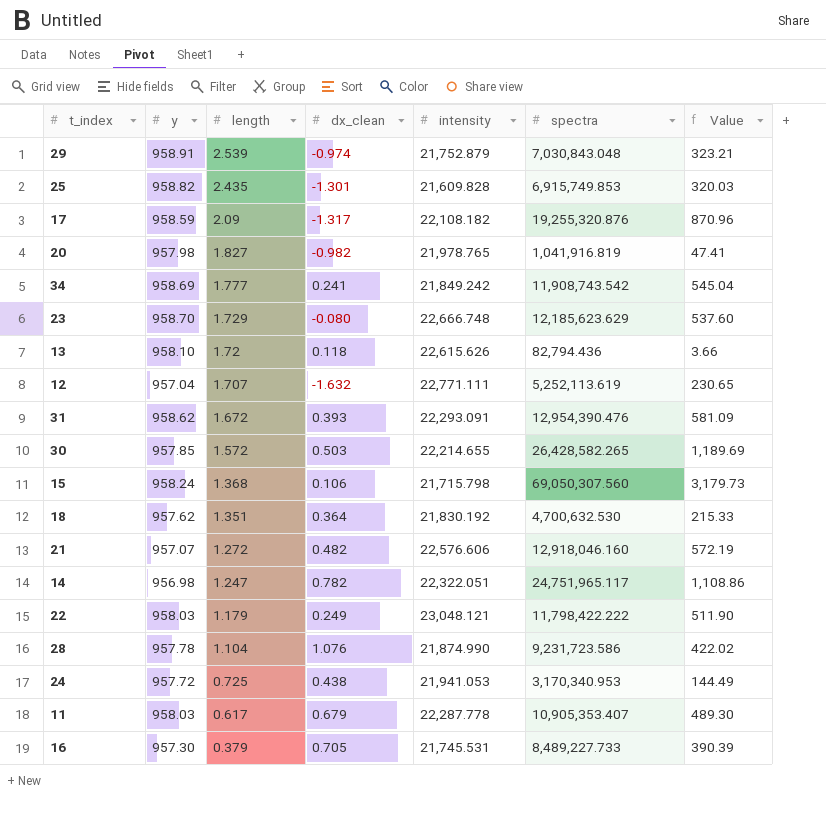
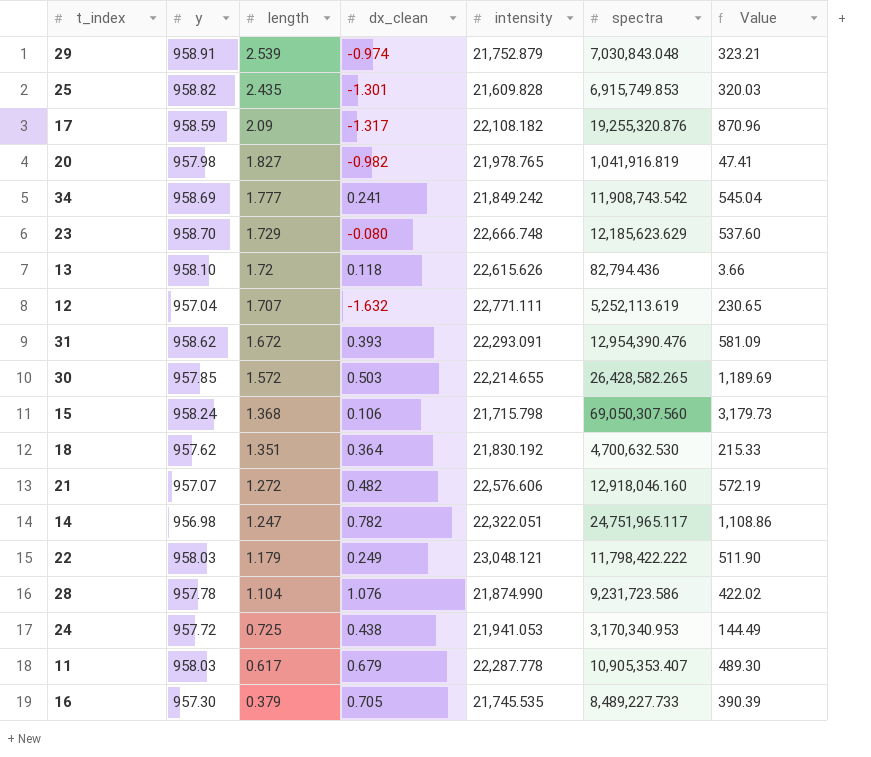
16 | intensity: 21,745.531 -> 21,745.535

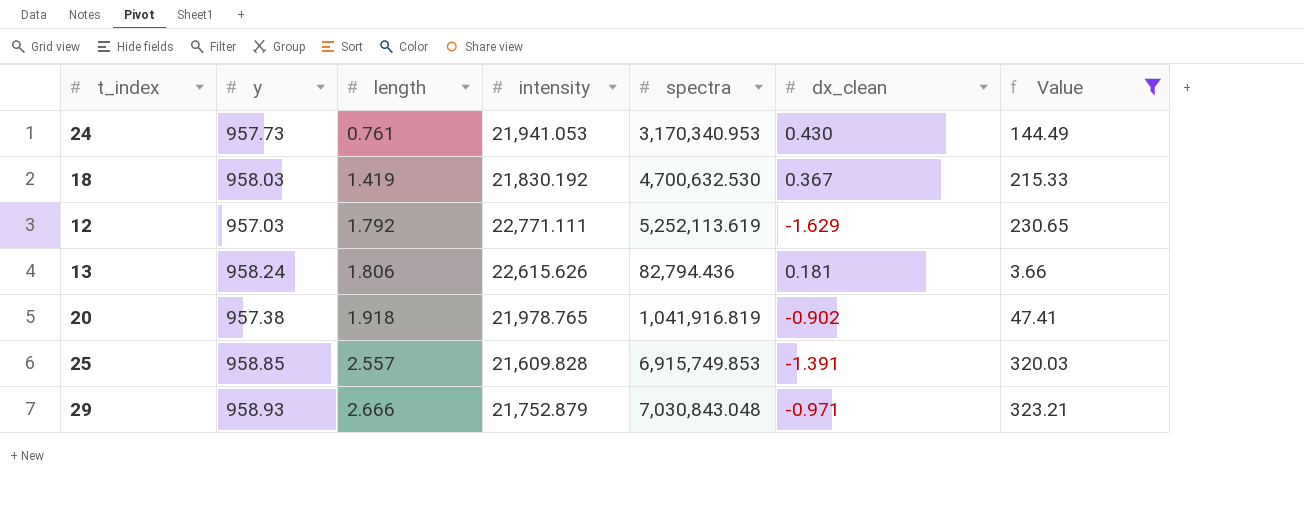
filter: none -> Value <= 323.21
row order: length descending -> length ascending
column dx_clean | position: 4 -> 6
24 | y: 957.72 -> 957.73
24 | length: 0.725 -> 0.761
24 | dx_clean: 0.438 -> 0.430
18 | y: 957.62 -> 958.03
18 | length: 1.351 -> 1.419
18 | dx_clean: 0.364 -> 0.367
12 | y: 957.04 -> 957.03
12 | length: 1.707 -> 1.792
12 | dx_clean: -1.632 -> -1.629
13 | y: 958.10 -> 958.24
13 | length: 1.72 -> 1.806
13 | dx_clean: 0.118 -> 0.181
20 | y: 957.98 -> 957.38
20 | length: 1.827 -> 1.918
20 | dx_clean: -0.982 -> -0.902
25 | y: 958.82 -> 958.85
25 | length: 2.435 -> 2.557
25 | dx_clean: -1.301 -> -1.391
29 | y: 958.91 -> 958.93
29 | length: 2.539 -> 2.666
29 | dx_clean: -0.974 -> -0.971

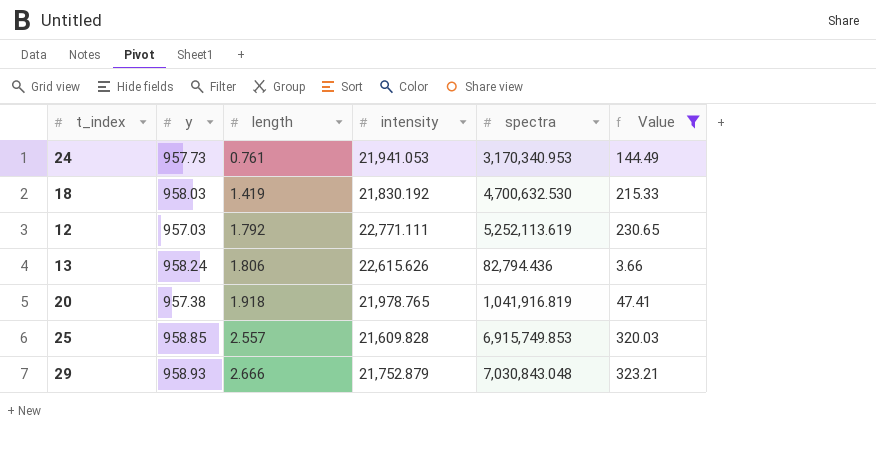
column dx_clean | position: 6 -> none

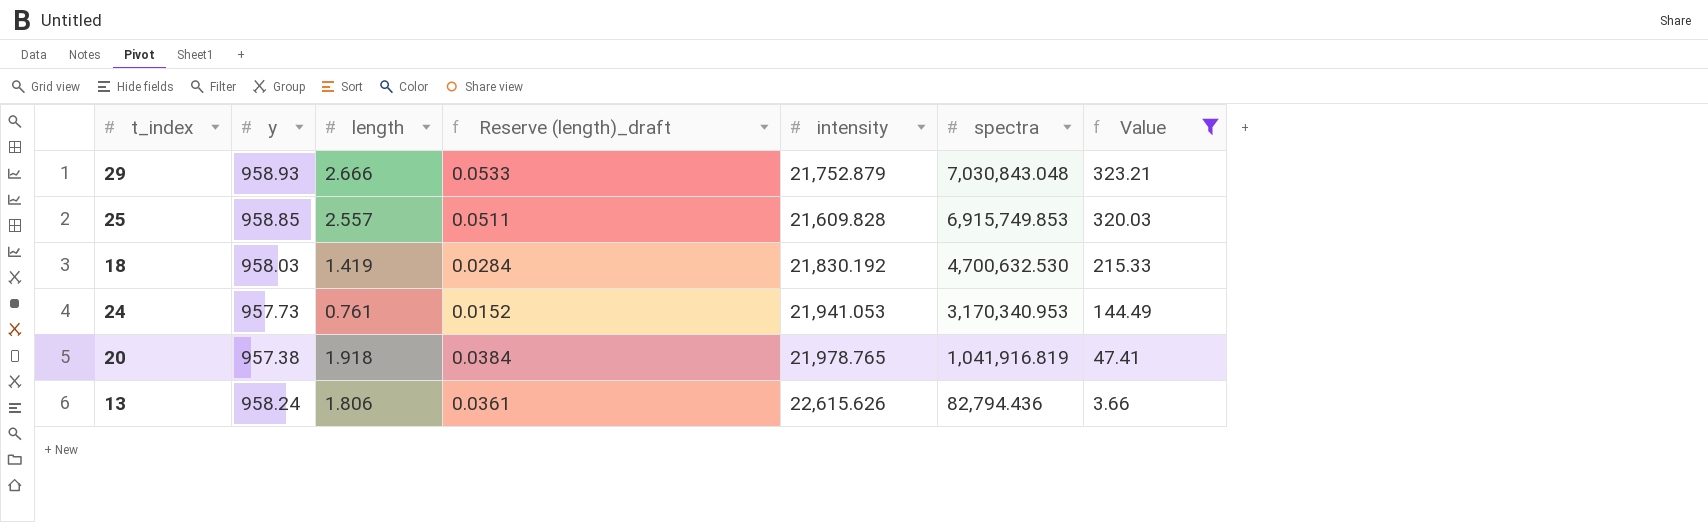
row order: length ascending -> spectra descending
column Reserve (length)_draft | formula: none -> [length] * 0.02
row 12: 957.03 | 1.792 | 22,771.111 | 5,252,113.619 | 230.65 -> none

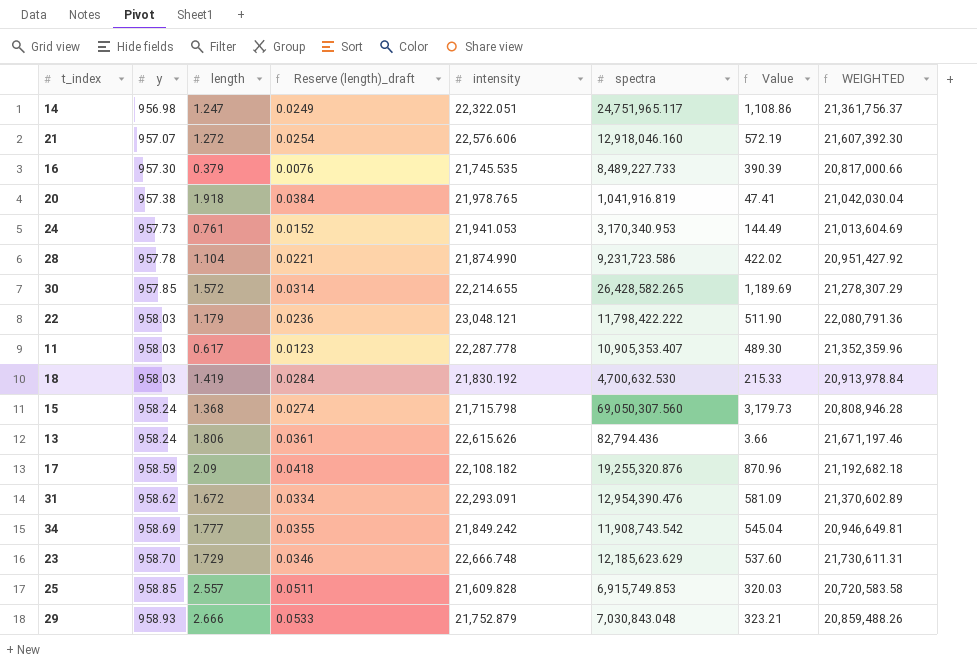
filter: Value <= 323.21 -> none
row order: spectra descending -> y ascending
column WEIGHTED | formula: none -> [y] * [intensity]

